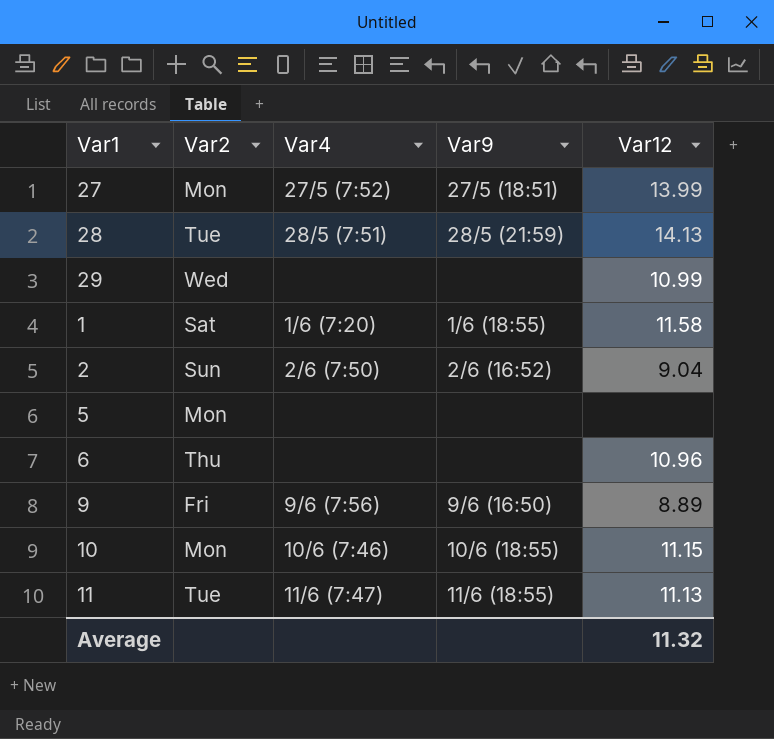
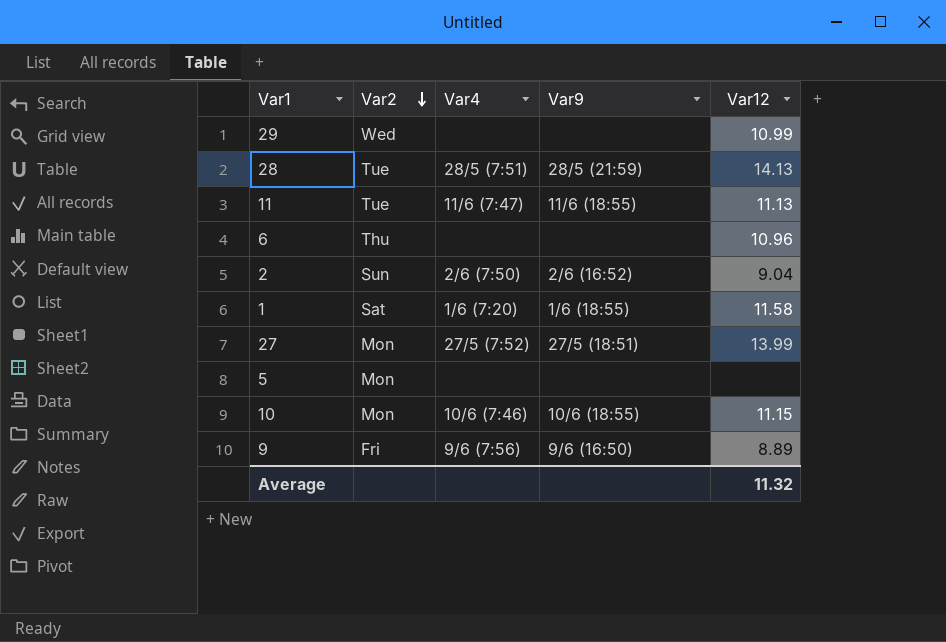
row order: none -> Var2 descending

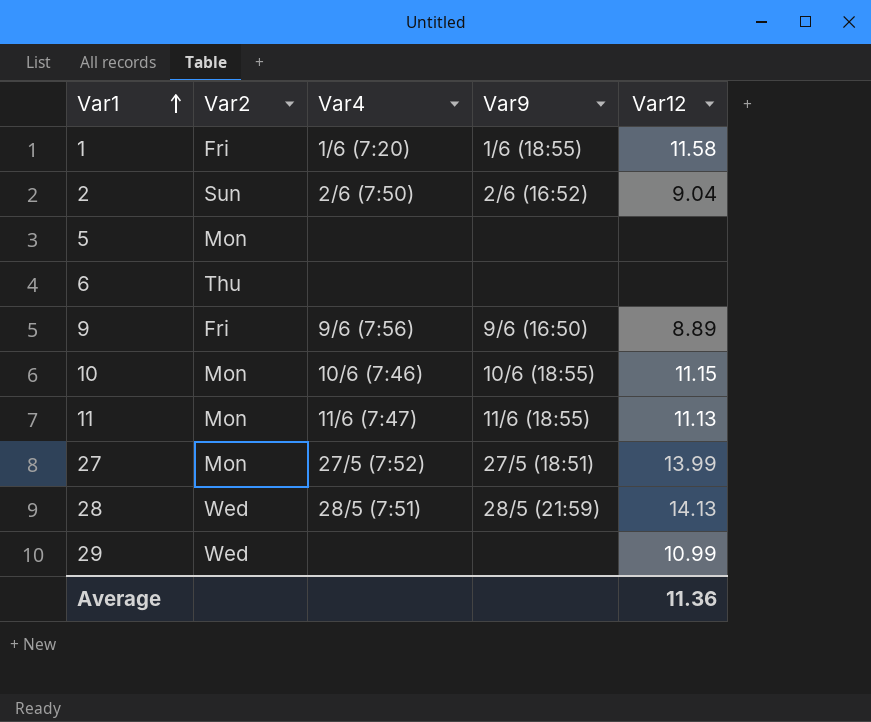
row order: Var2 descending -> Var1 ascending
1 | Var2: Sat -> Fri
6 | Var12: 10.96 -> none
11 | Var2: Tue -> Mon
28 | Var2: Tue -> Wed
Average | Var12: 11.32 -> 11.36

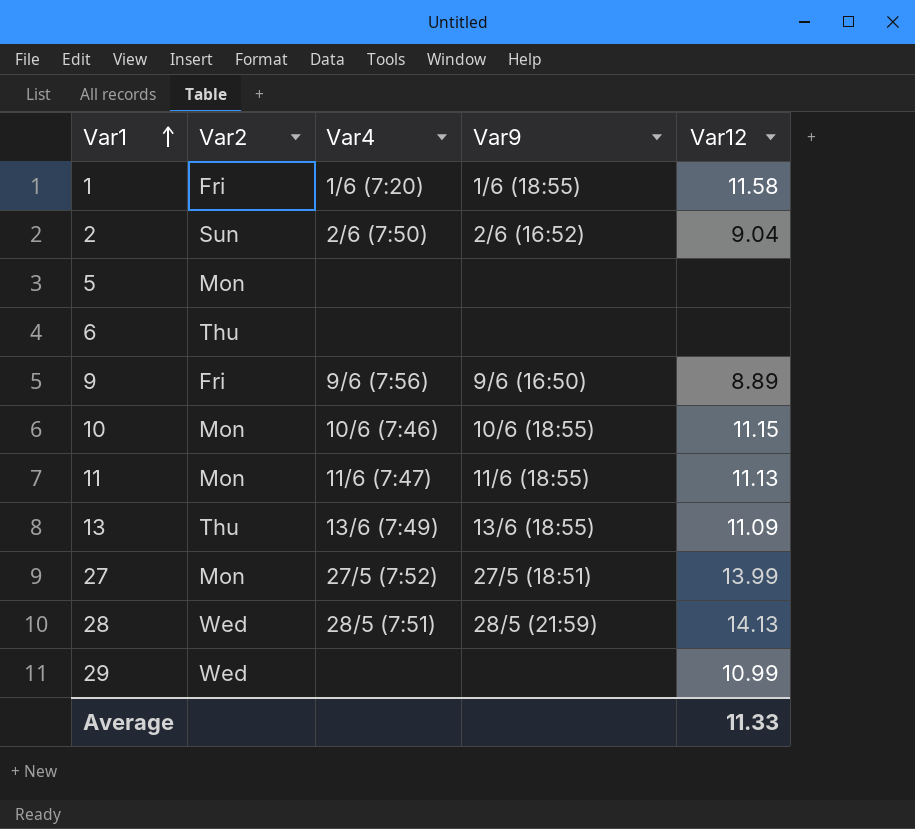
row 13: none -> Thu | 13/6 (7:49) | 13/6 (18:55) | 11.09
Average | Var12: 11.36 -> 11.33

